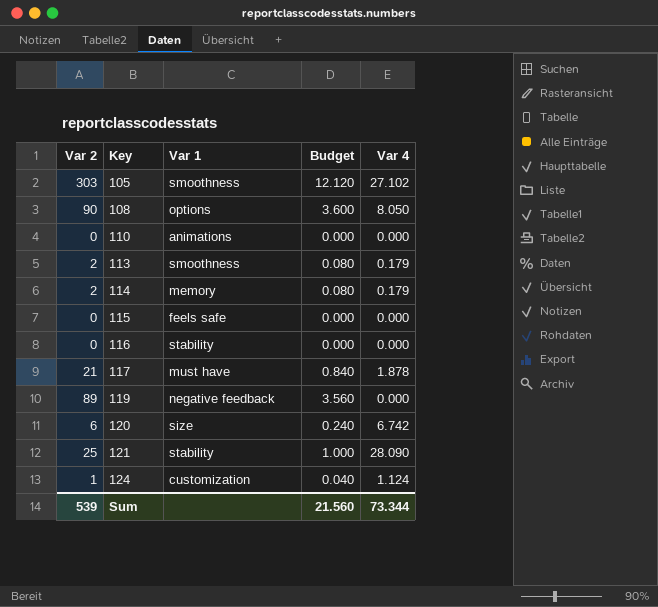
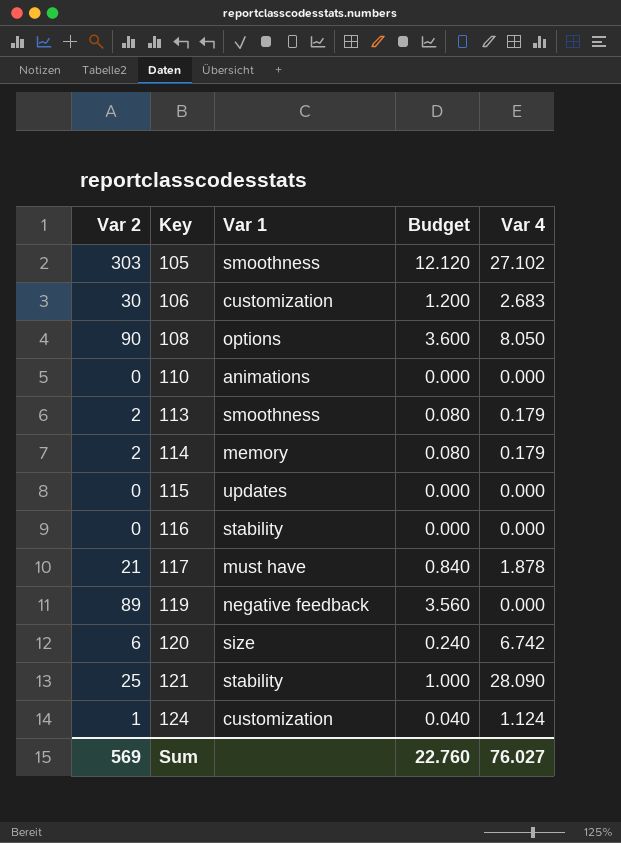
row 106: none -> 30 | customization | 1.200 | 2.683
115 | Var 1: feels safe -> updates
Sum | Var 2: 539 -> 569
Sum | Budget: 21.560 -> 22.760
Sum | Var 4: 73.344 -> 76.027

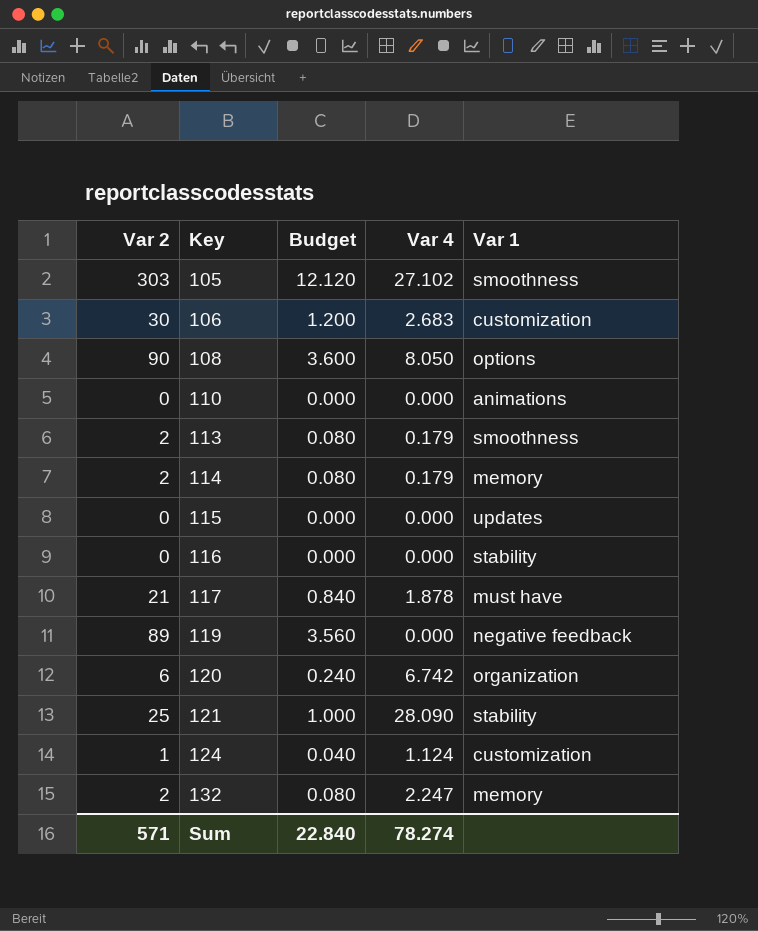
column Var 1 | position: 3 -> 5
120 | Var 1: size -> organization
row 132: none -> 2 | 0.080 | 2.247 | memory
Sum | Var 2: 569 -> 571
Sum | Budget: 22.760 -> 22.840
Sum | Var 4: 76.027 -> 78.274

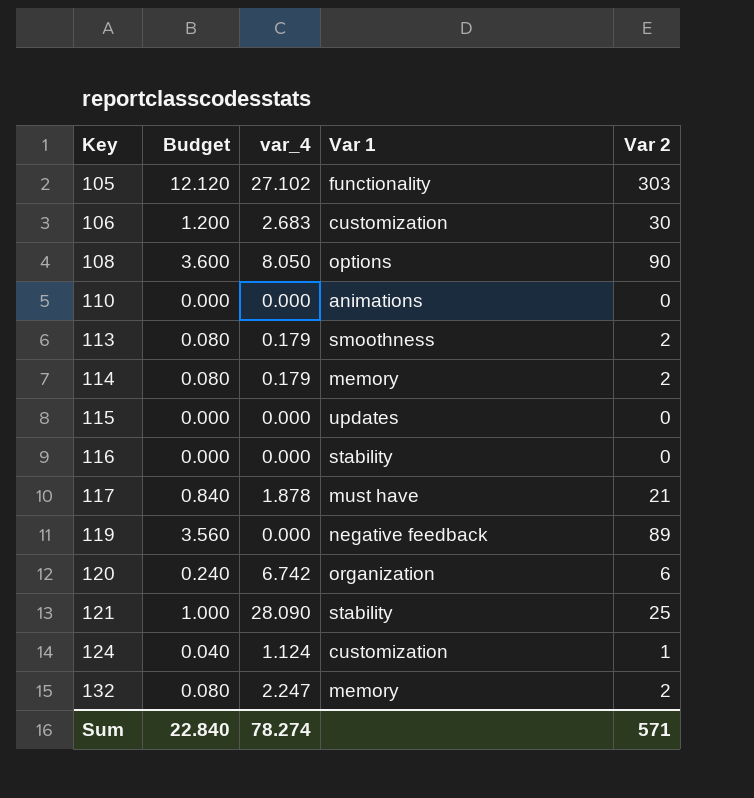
column name: Var 4 -> var_4
column Var 2 | position: 1 -> 5
105 | Var 1: smoothness -> functionality

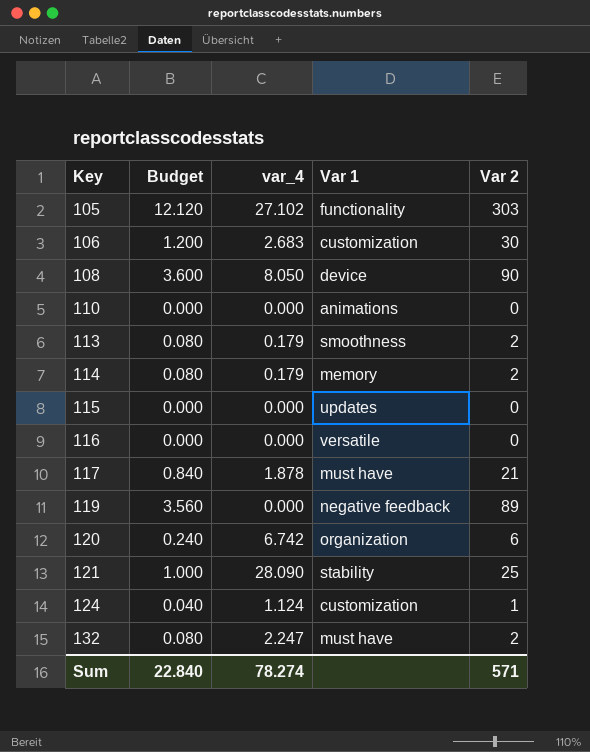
108 | Var 1: options -> device
116 | Var 1: stability -> versatile
132 | Var 1: memory -> must have

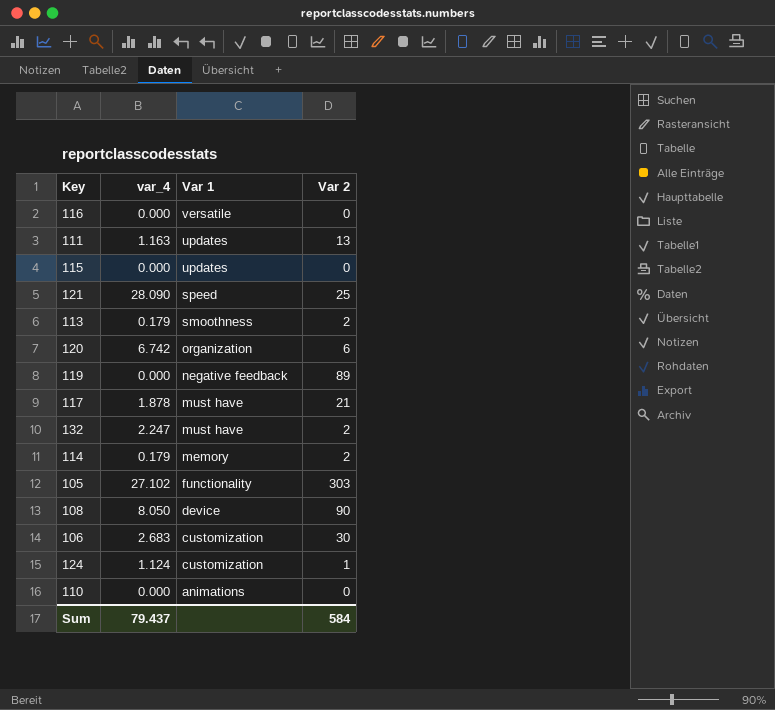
row order: Key ascending -> Var 1 descending
column Budget | formula: [Var 2] * 0.04 -> none
row 111: none -> 1.163 | updates | 13
121 | Var 1: stability -> speed
Sum | var_4: 78.274 -> 79.437
Sum | Var 2: 571 -> 584

